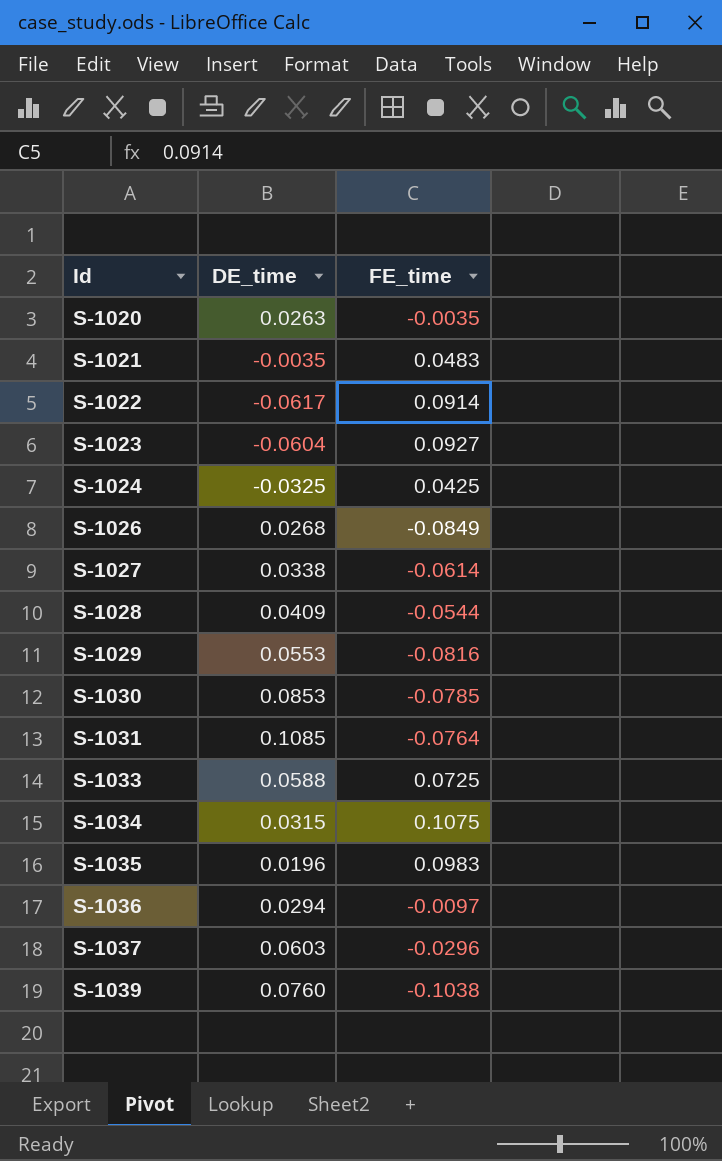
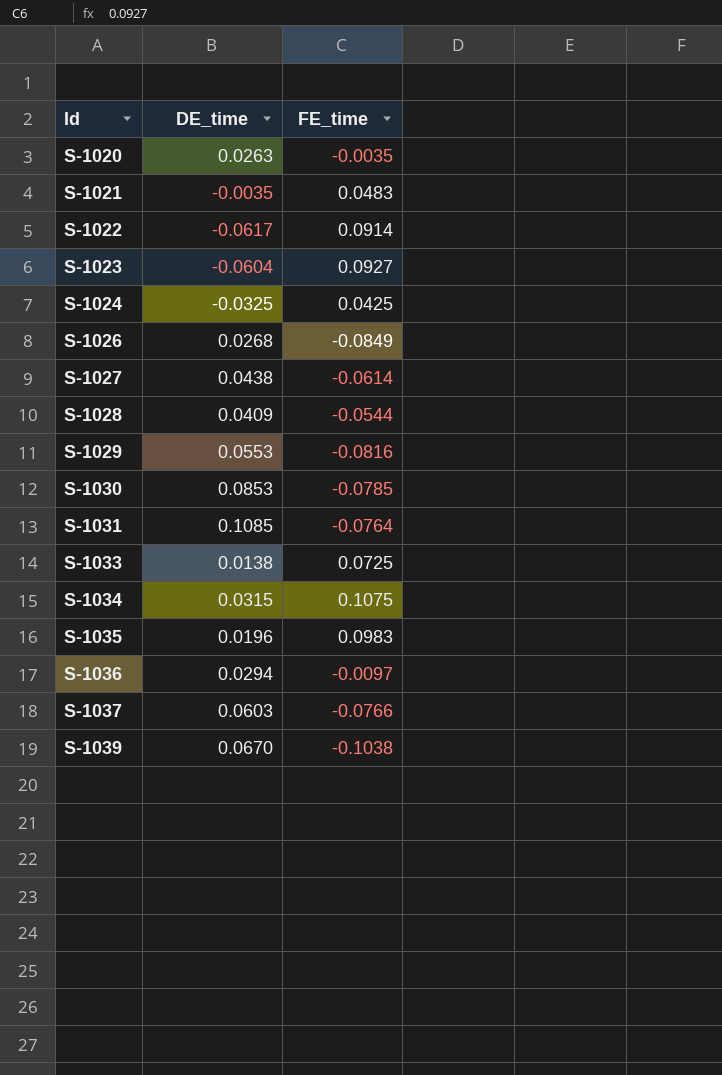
S-1027 | DE_time: 0.0338 -> 0.0438
S-1033 | DE_time: 0.0588 -> 0.0138
S-1037 | FE_time: -0.0296 -> -0.0766
S-1039 | DE_time: 0.0760 -> 0.0670

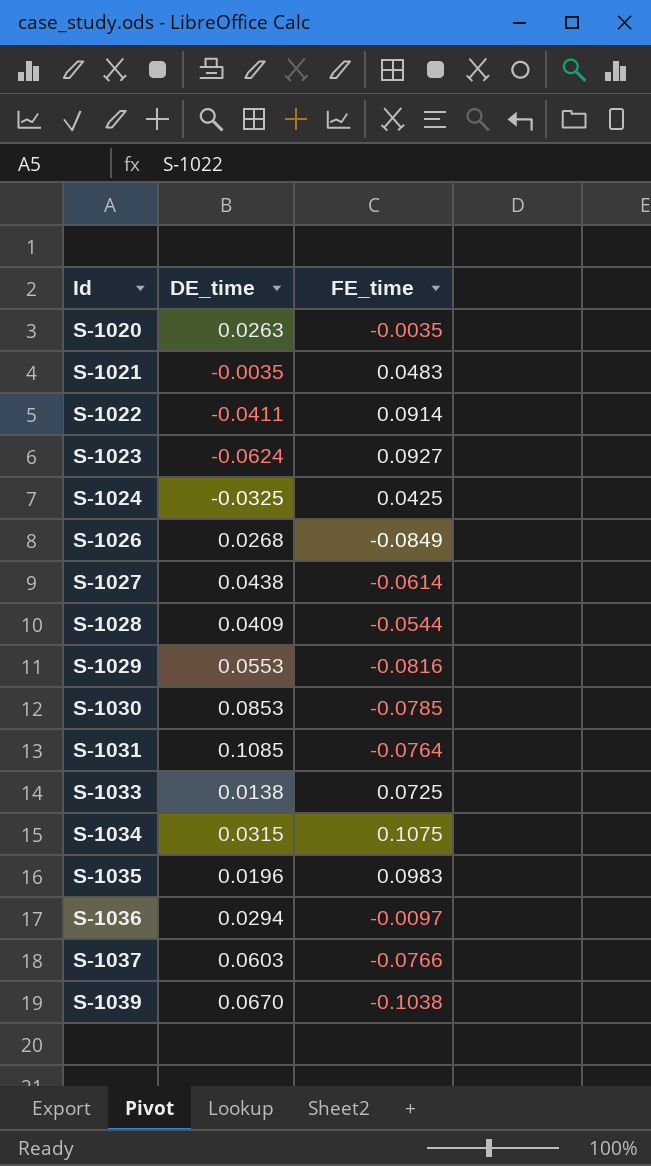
S-1022 | DE_time: -0.0617 -> -0.0411
S-1023 | DE_time: -0.0604 -> -0.0624

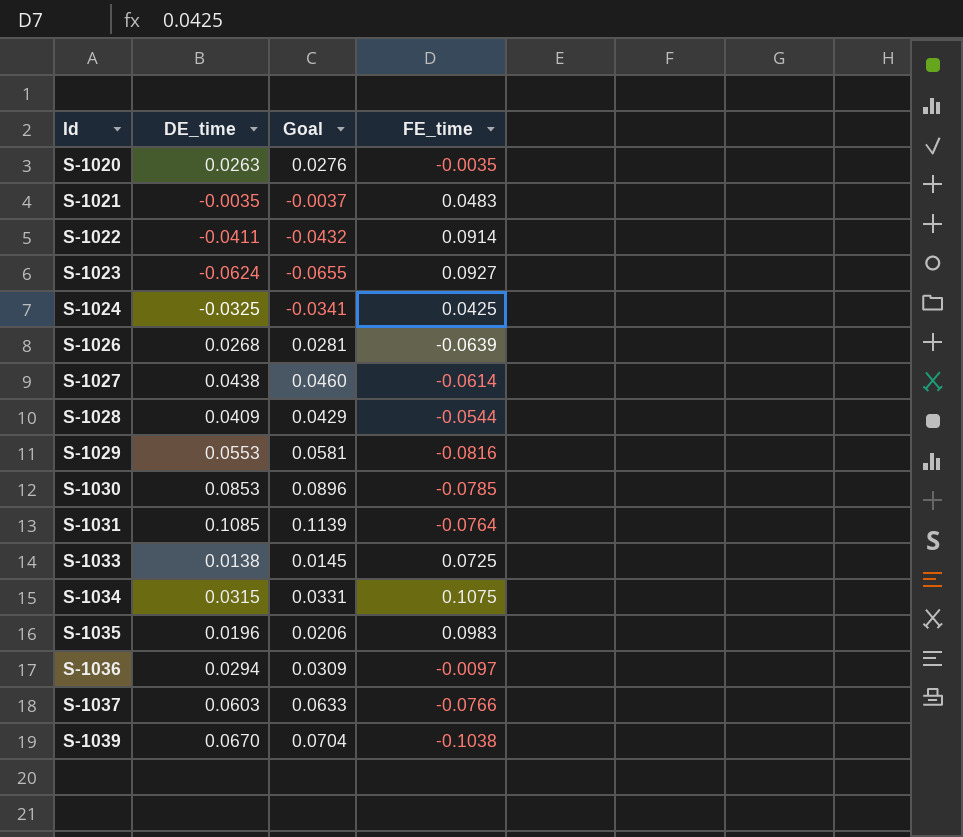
column Goal | formula: none -> [DE_time] * 1.05
S-1026 | FE_time: -0.0849 -> -0.0639

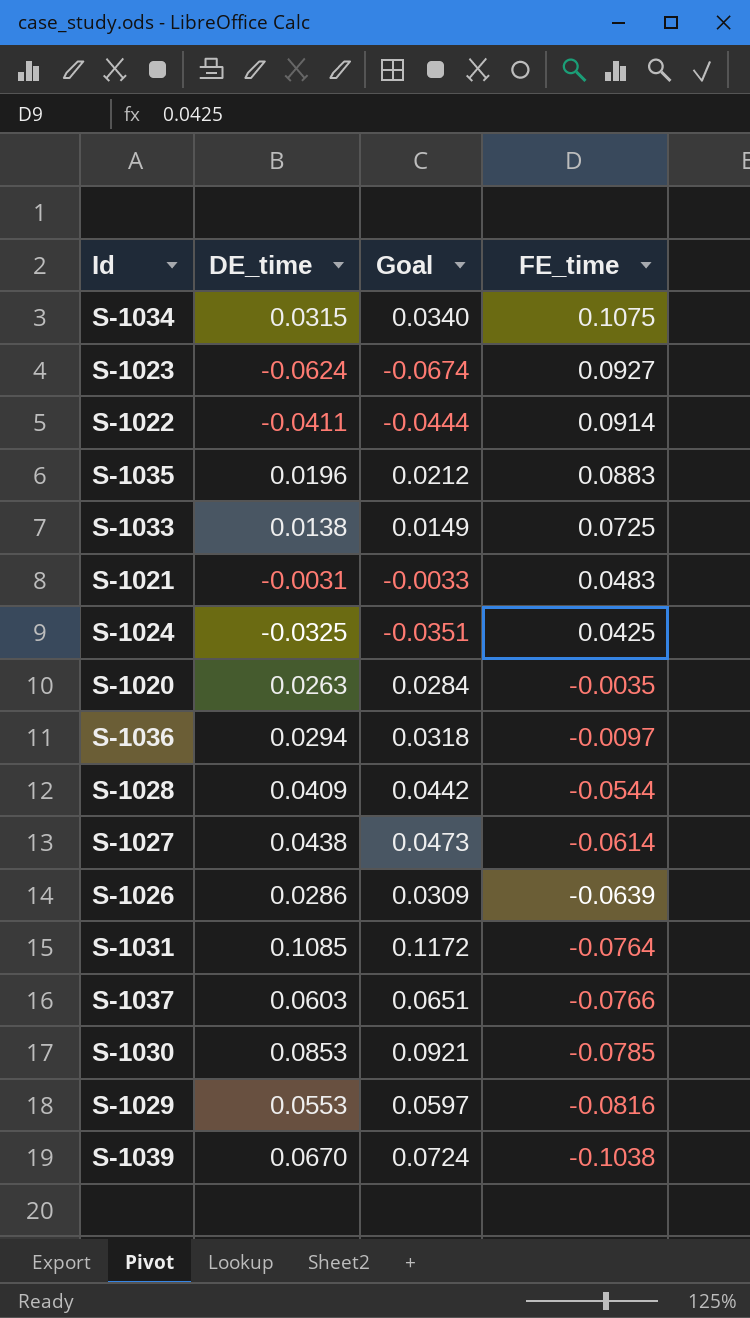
row order: Id ascending -> FE_time descending
column Goal | formula: [DE_time] * 1.05 -> [DE_time] * 1.08
S-1035 | FE_time: 0.0983 -> 0.0883
S-1021 | DE_time: -0.0035 -> -0.0031
S-1026 | DE_time: 0.0268 -> 0.0286

